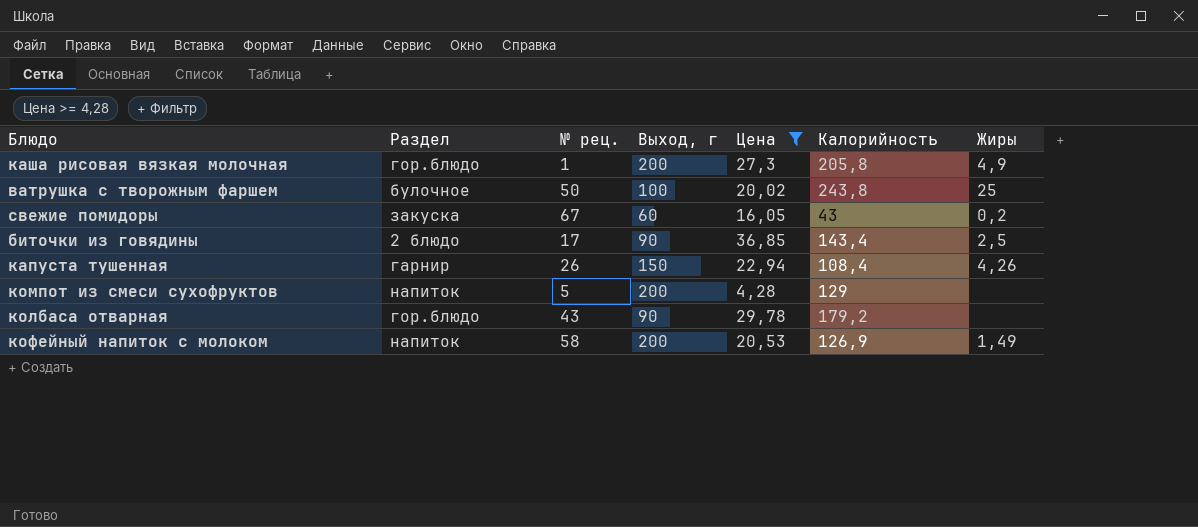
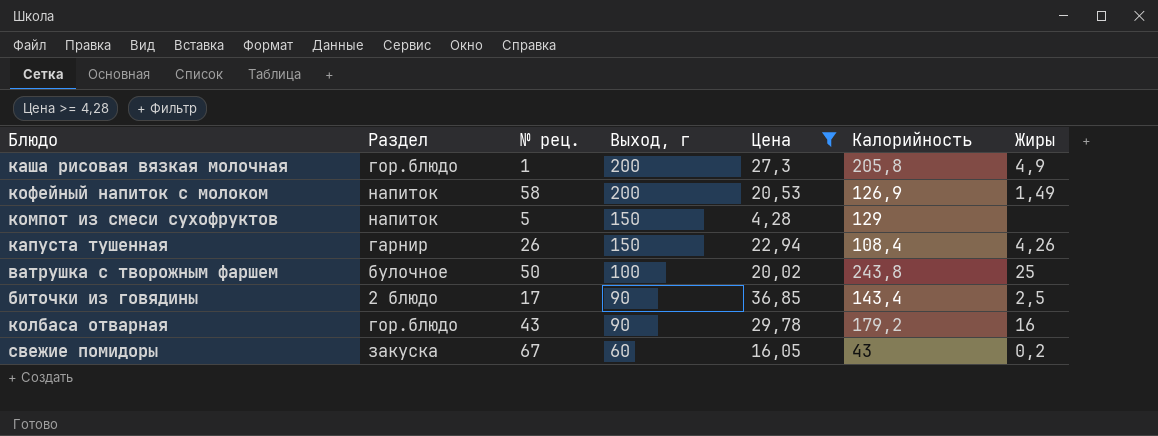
row order: none -> Выход, г descending
компот из смеси сухофруктов | Выход, г: 200 -> 150
колбаса отварная | Жиры: none -> 16

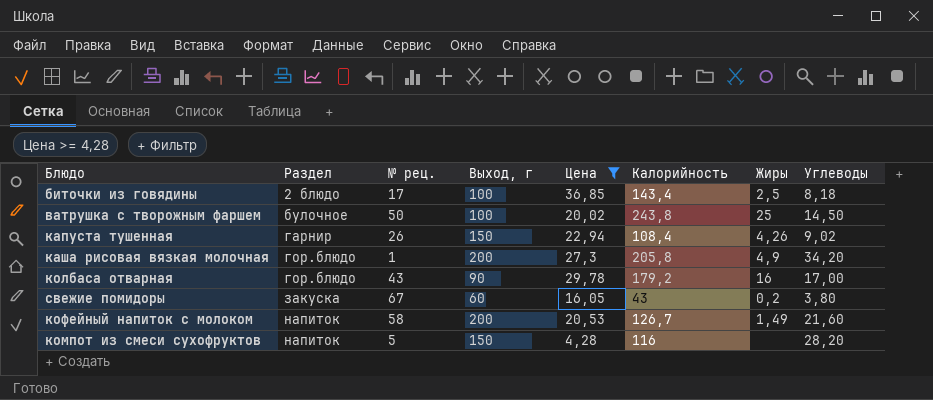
row order: Выход, г descending -> Раздел ascending
column Углеводы | position: none -> 8
биточки из говядины | Выход, г: 90 -> 100
кофейный напиток с молоком | Калорийность: 126,9 -> 126,7
компот из смеси сухофруктов | Калорийность: 129 -> 116

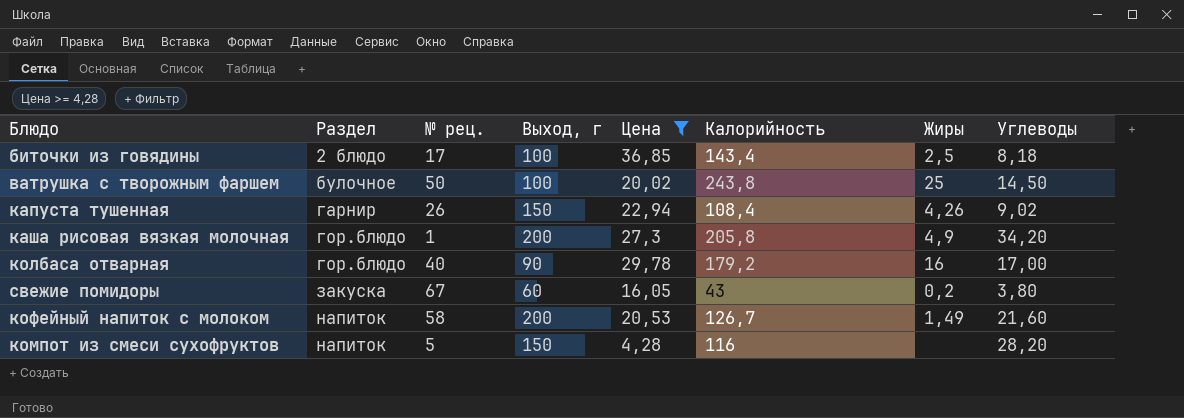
колбаса отварная | № рец.: 43 -> 40

